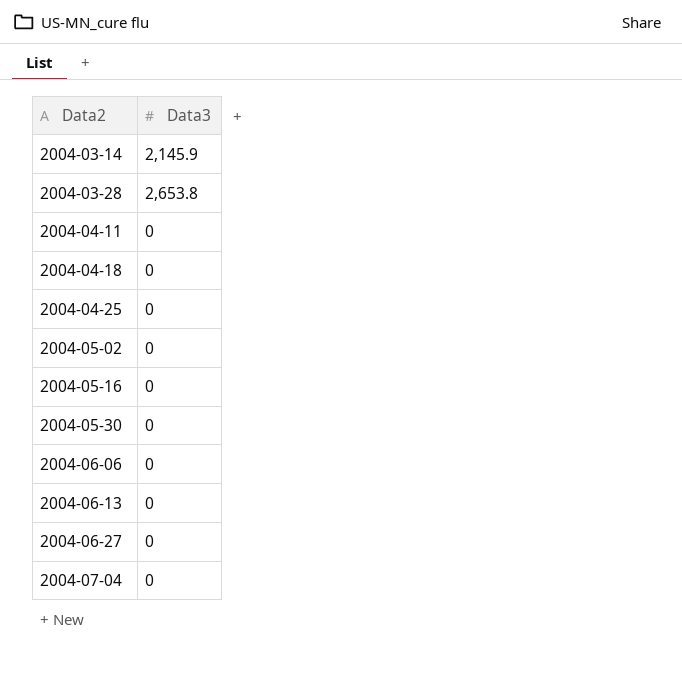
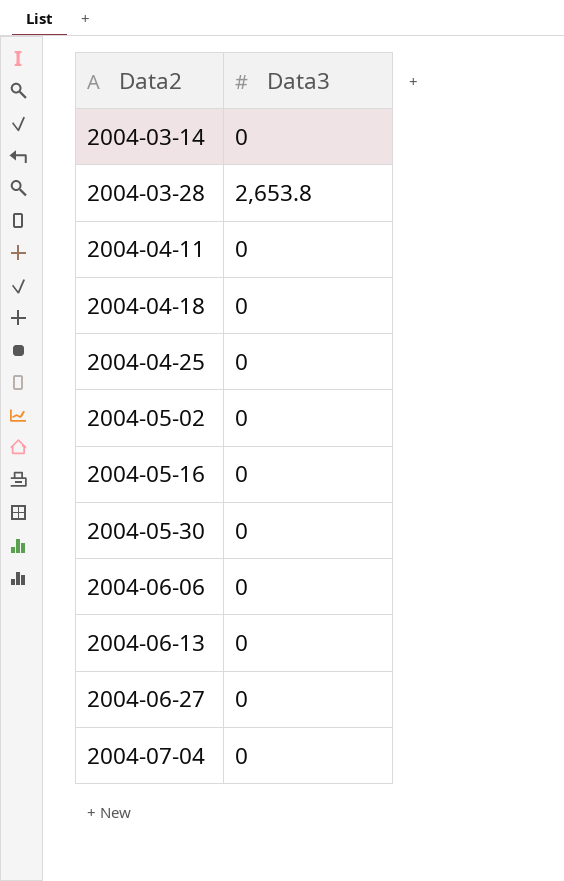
2004-03-14 | Data3: 2,145.9 -> 0

